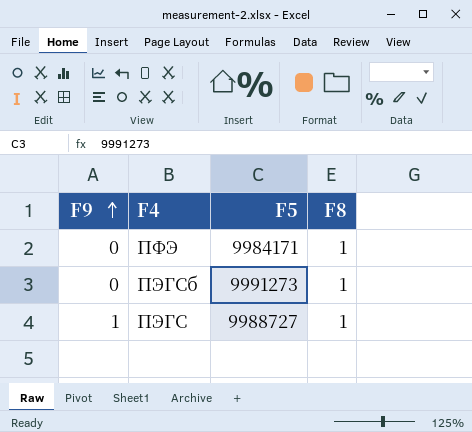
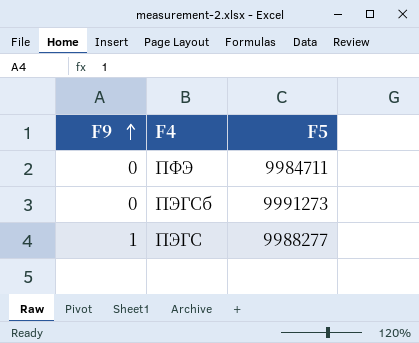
column F8 | position: 4 -> none
ПФЭ | F5: 9984171 -> 9984711
ПЭГС | F5: 9988727 -> 9988277

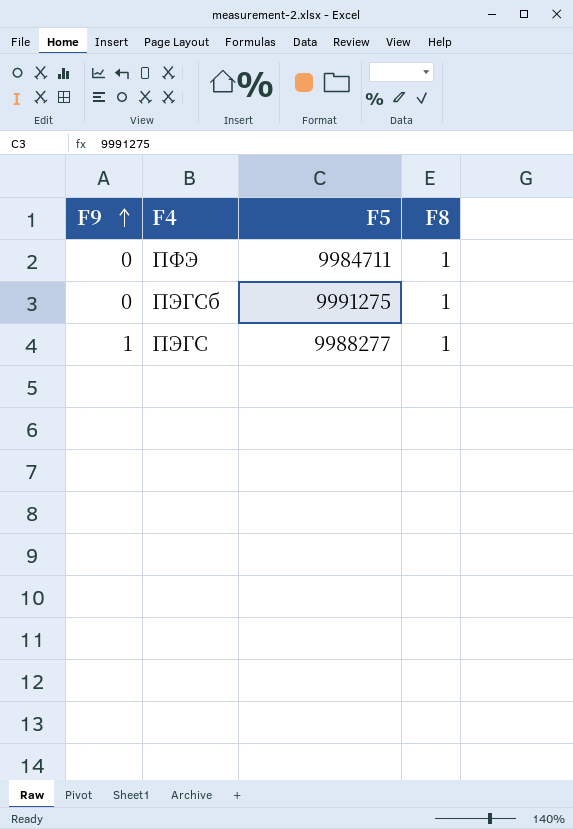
column F8 | position: none -> 4
ПЭГСб | F5: 9991273 -> 9991275

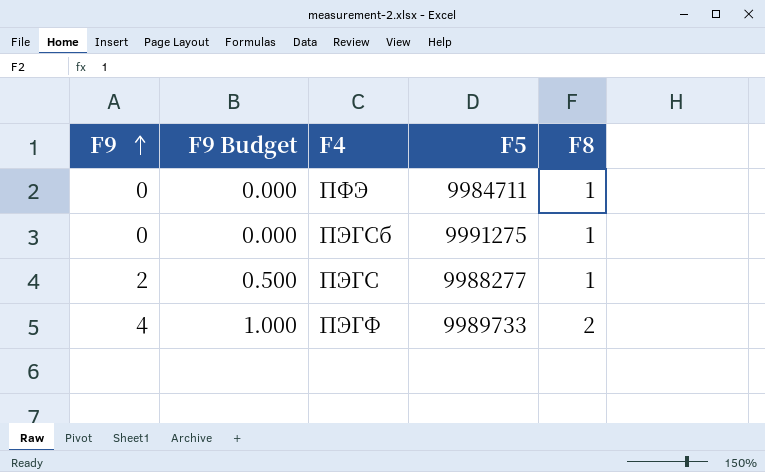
column F9 Budget | formula: none -> [F9] * 0.25
ПЭГС | F9: 1 -> 2
row ПЭГФ: none -> 4 | 1.000 | 9989733 | 2

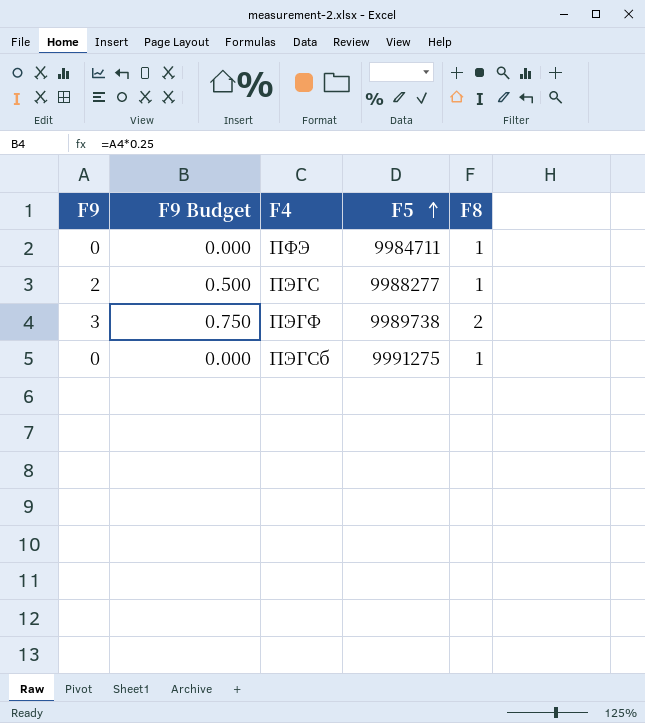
row order: F9 ascending -> F5 ascending
ПЭГФ | F9: 4 -> 3
ПЭГФ | F9 Budget: 1.000 -> 0.750
ПЭГФ | F5: 9989733 -> 9989738

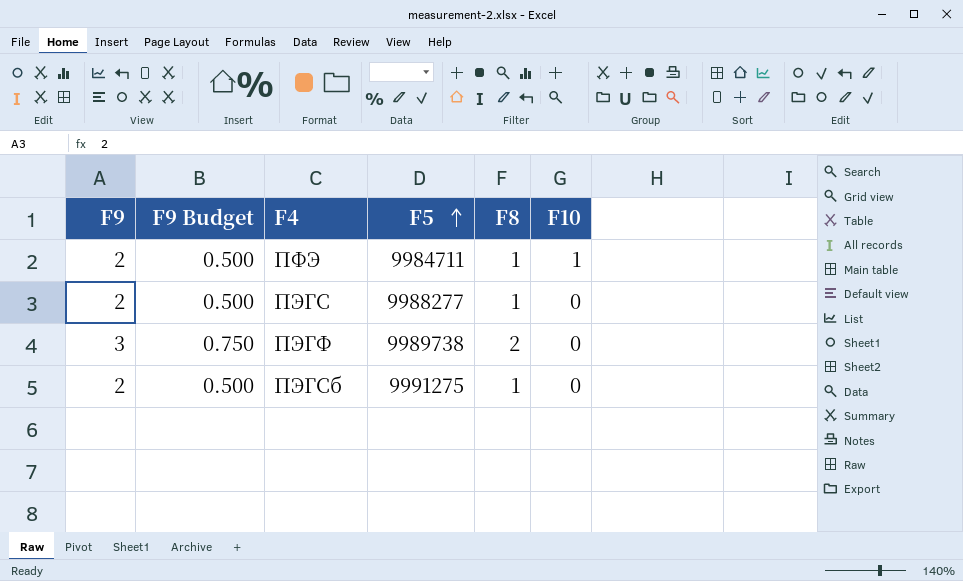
column F10 | position: none -> 6
ПФЭ | F9: 0 -> 2
ПФЭ | F9 Budget: 0.000 -> 0.500
ПЭГСб | F9: 0 -> 2
ПЭГСб | F9 Budget: 0.000 -> 0.500

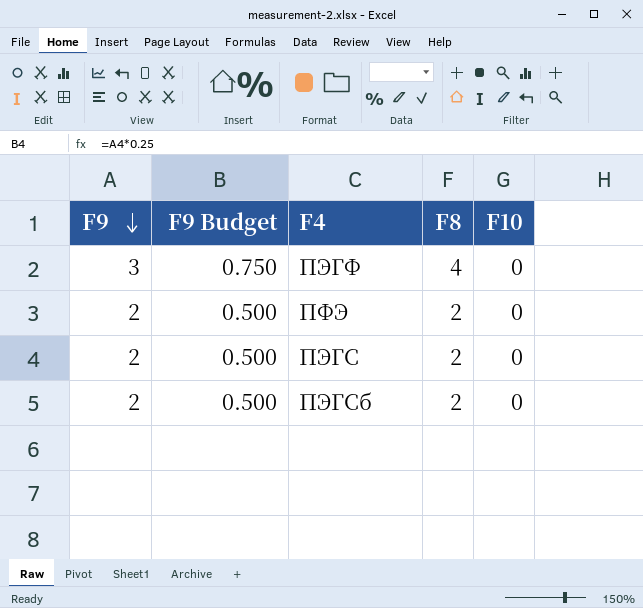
row order: F5 ascending -> F9 descending
column F5 | position: 4 -> none
ПЭГФ | F8: 2 -> 4
ПФЭ | F8: 1 -> 2
ПФЭ | F10: 1 -> 0
ПЭГС | F8: 1 -> 2
ПЭГСб | F8: 1 -> 2

